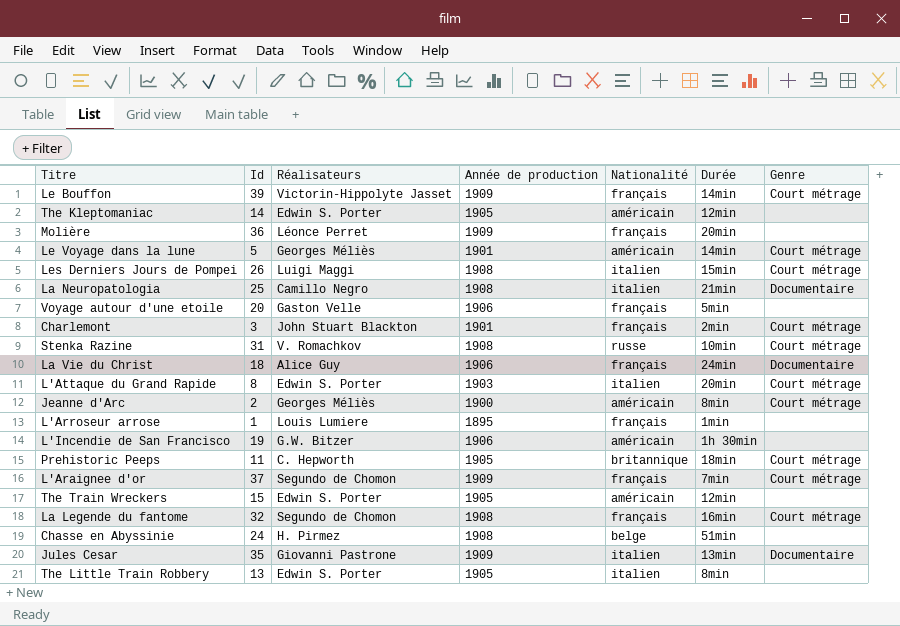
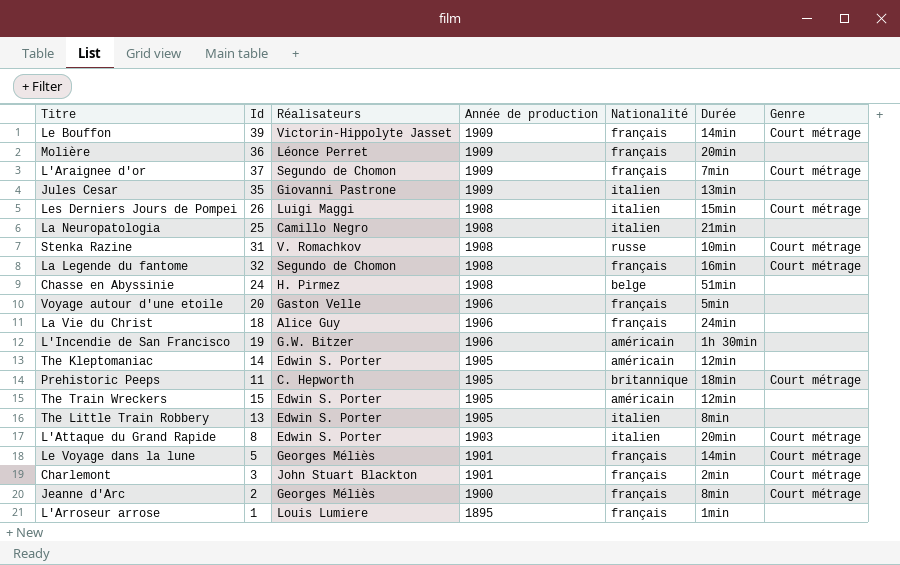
row order: none -> Année de production descending
Jules Cesar | Genre: Documentaire -> none
La Neuropatologia | Genre: Documentaire -> none
La Vie du Christ | Genre: Documentaire -> none
Le Voyage dans la lune | Nationalité: américain -> français
Jeanne d'Arc | Nationalité: américain -> français

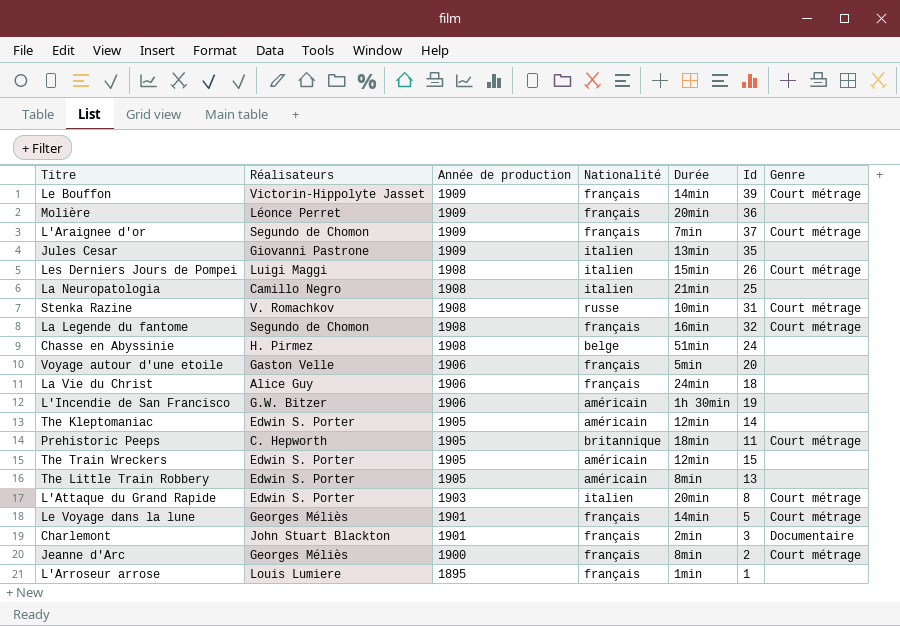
column Id | position: 2 -> 6
The Little Train Robbery | Nationalité: italien -> américain
Charlemont | Genre: Court métrage -> Documentaire

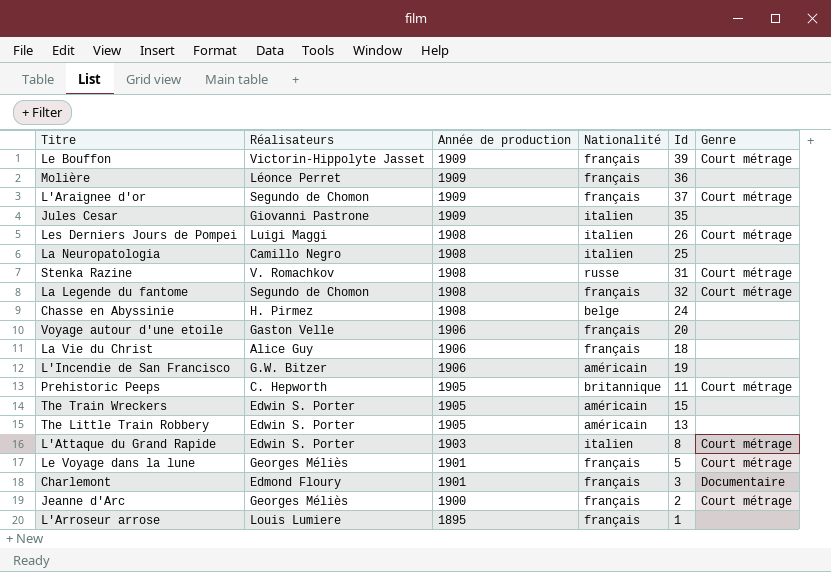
column Durée | position: 5 -> none
row The Kleptomaniac: Edwin S. Porter | 1905 | américain | 12min | 14 | none -> none
Charlemont | Réalisateurs: John Stuart Blackton -> Edmond Floury

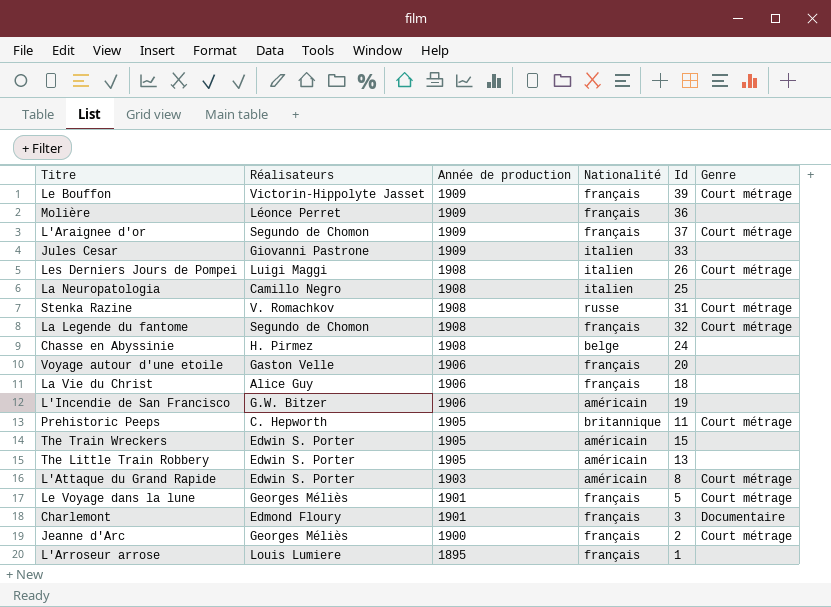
Jules Cesar | Id: 35 -> 33
L'Attaque du Grand Rapide | Nationalité: italien -> américain

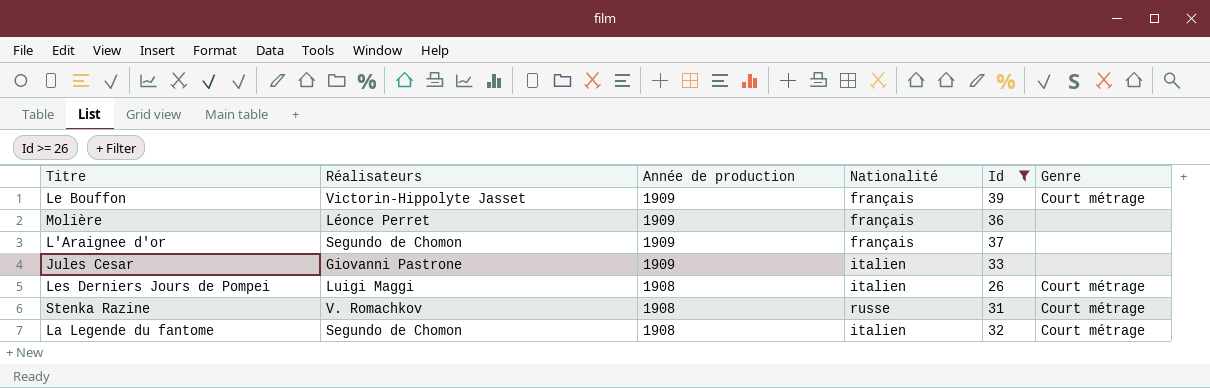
filter: none -> Id >= 26
L'Araignee d'or | Genre: Court métrage -> none
La Legende du fantome | Nationalité: français -> italien

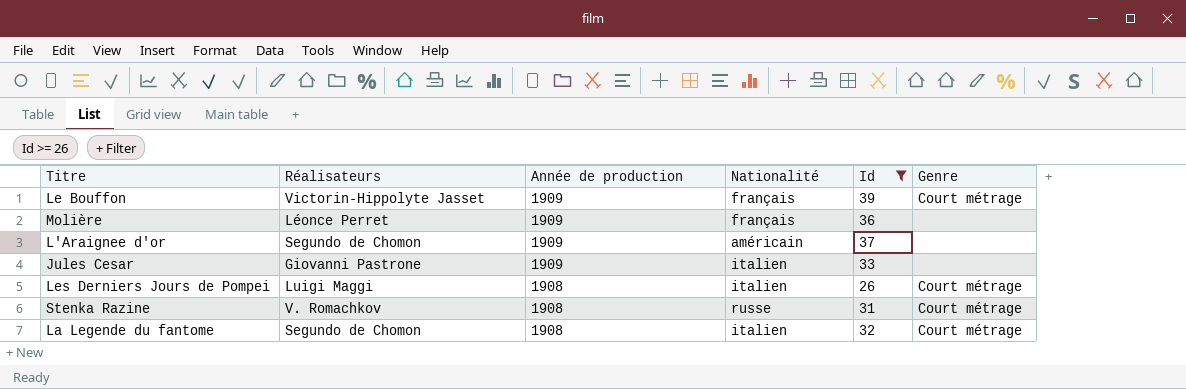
L'Araignee d'or | Nationalité: français -> américain

